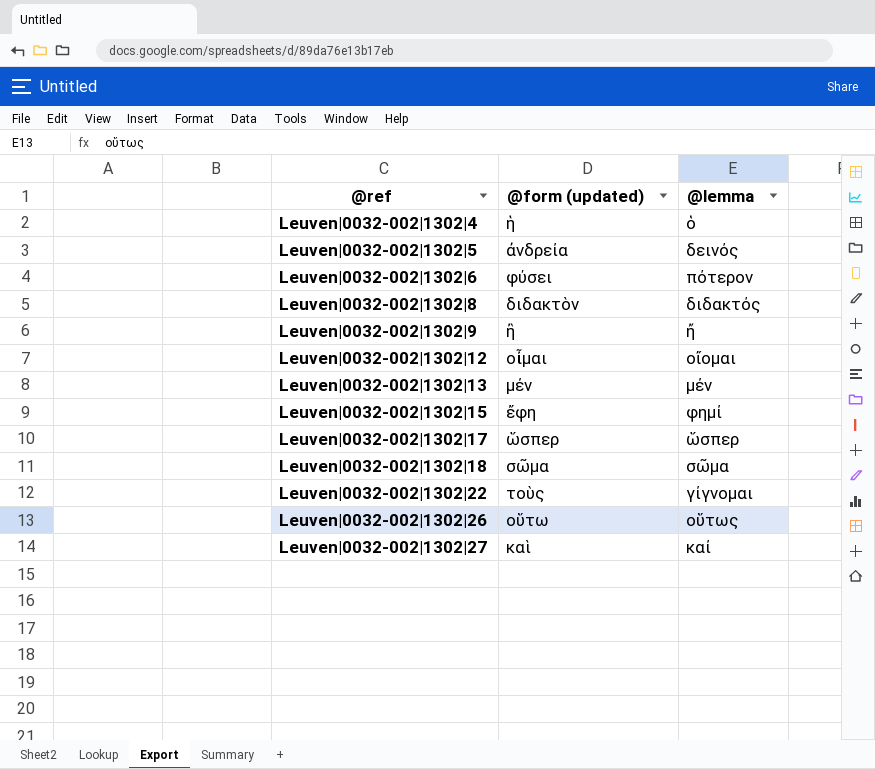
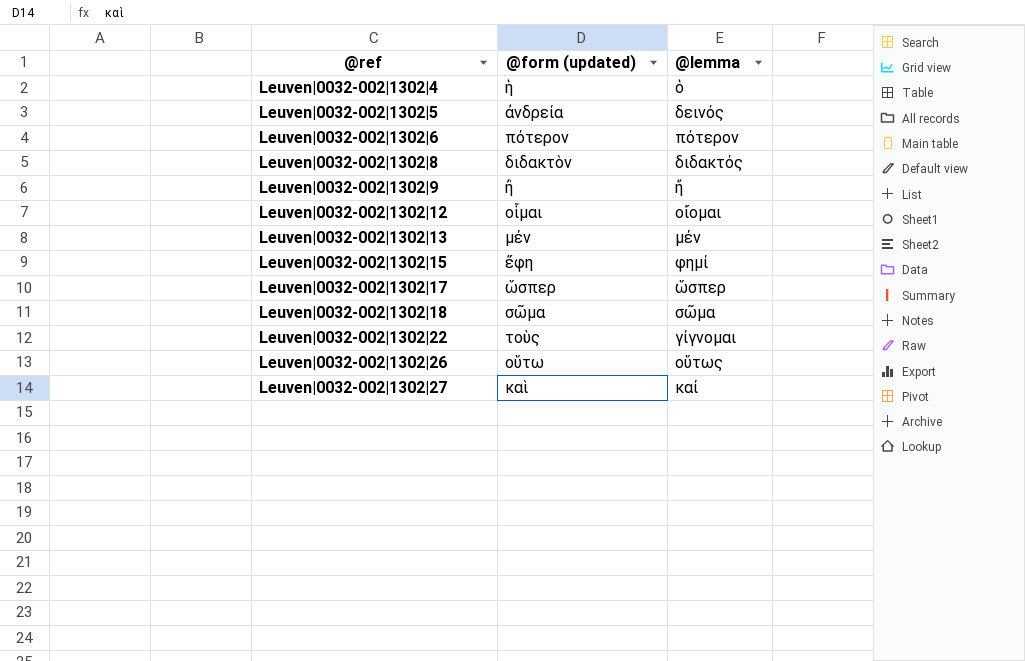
Leuven|0032-002|1302|6 | @form (updated): φύσει -> πότερον

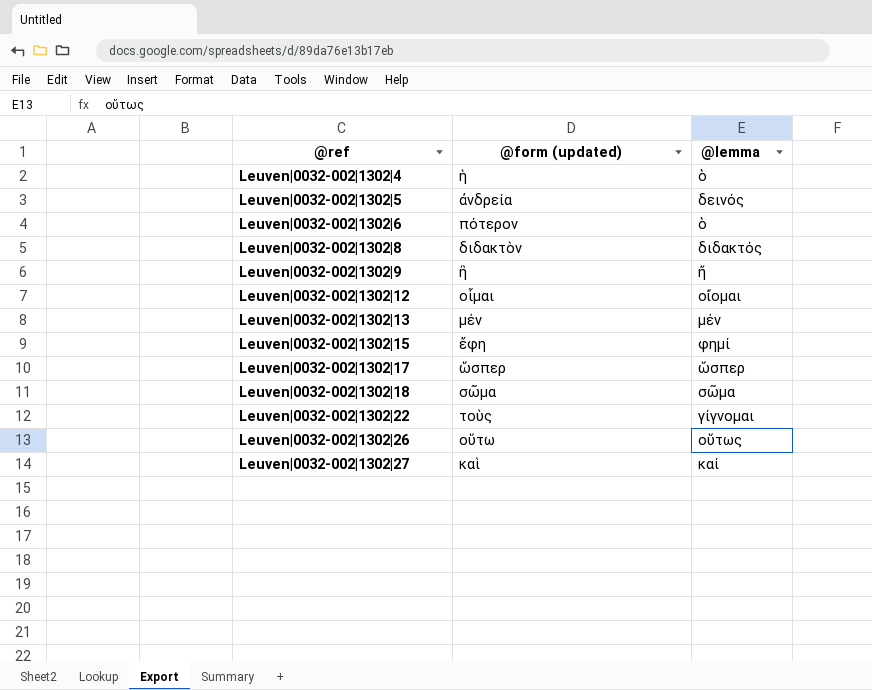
Leuven|0032-002|1302|6 | @lemma: πότερον -> ὁ

